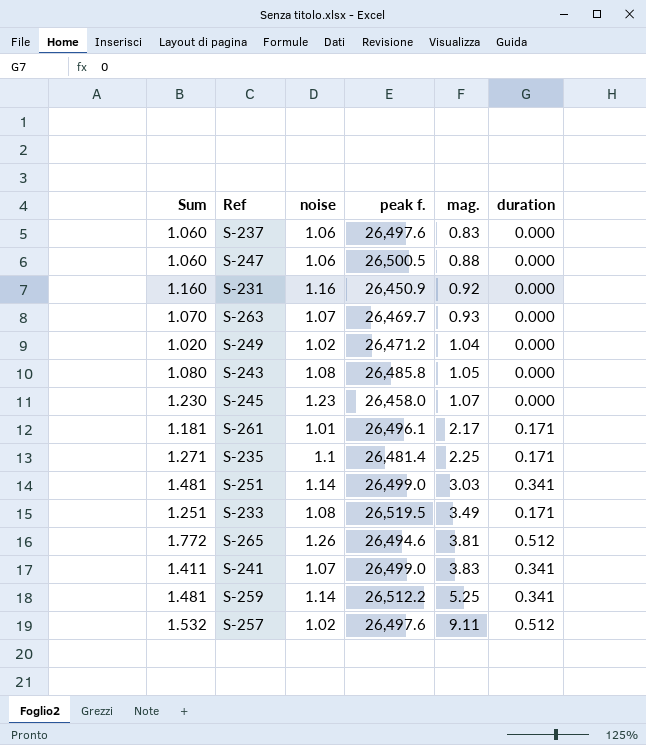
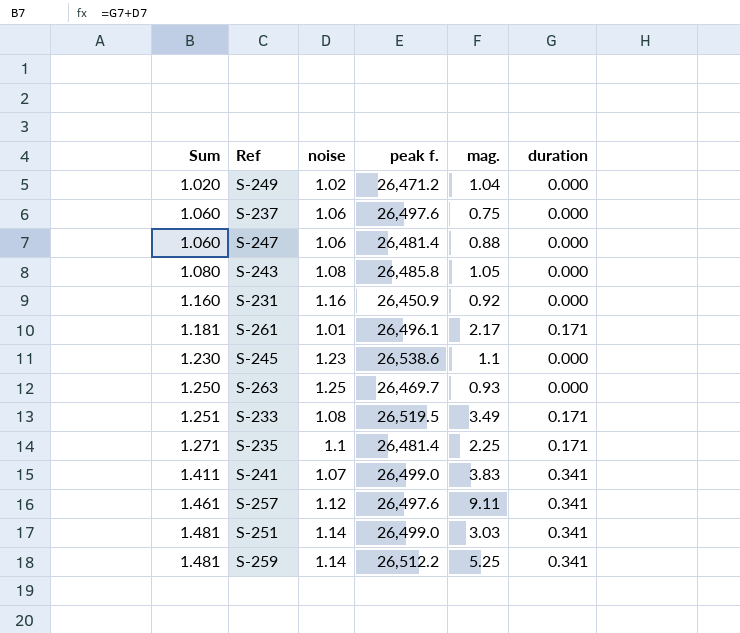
row order: mag. ascending -> Sum ascending
row S-265: 1.772 | 1.26 | 26,494.6 | 3.81 | 0.512 -> none
S-237 | mag.: 0.83 -> 0.75
S-247 | peak f.: 26,500.5 -> 26,481.4
S-245 | peak f.: 26,458.0 -> 26,538.6
S-245 | mag.: 1.07 -> 1.1
S-263 | Sum: 1.070 -> 1.250
S-263 | noise: 1.07 -> 1.25
S-257 | Sum: 1.532 -> 1.461
S-257 | noise: 1.02 -> 1.12
S-257 | duration: 0.512 -> 0.341

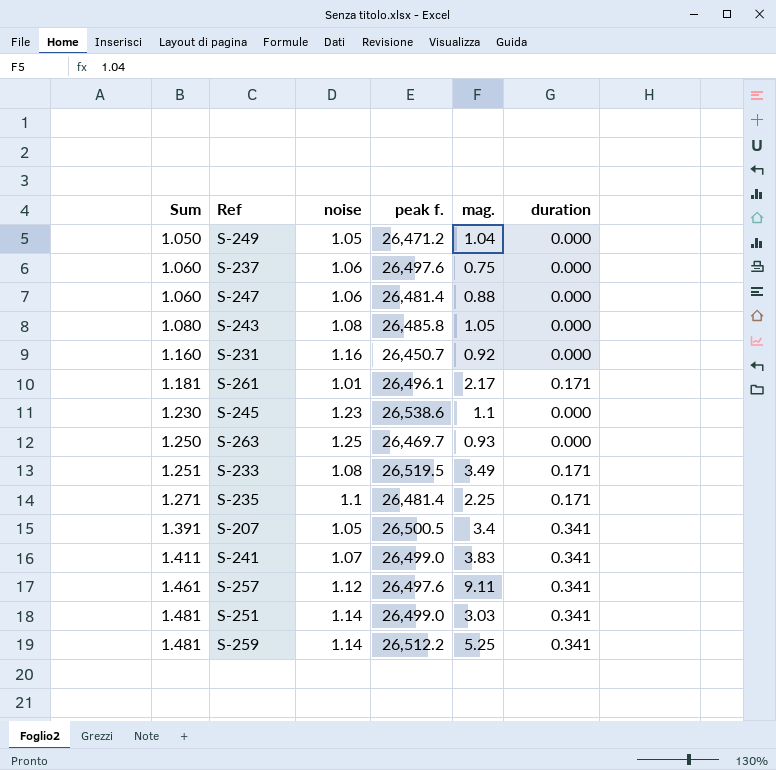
S-249 | Sum: 1.020 -> 1.050
S-249 | noise: 1.02 -> 1.05
S-231 | peak f.: 26,450.9 -> 26,450.7
row S-207: none -> 1.391 | 1.05 | 26,500.5 | 3.4 | 0.341

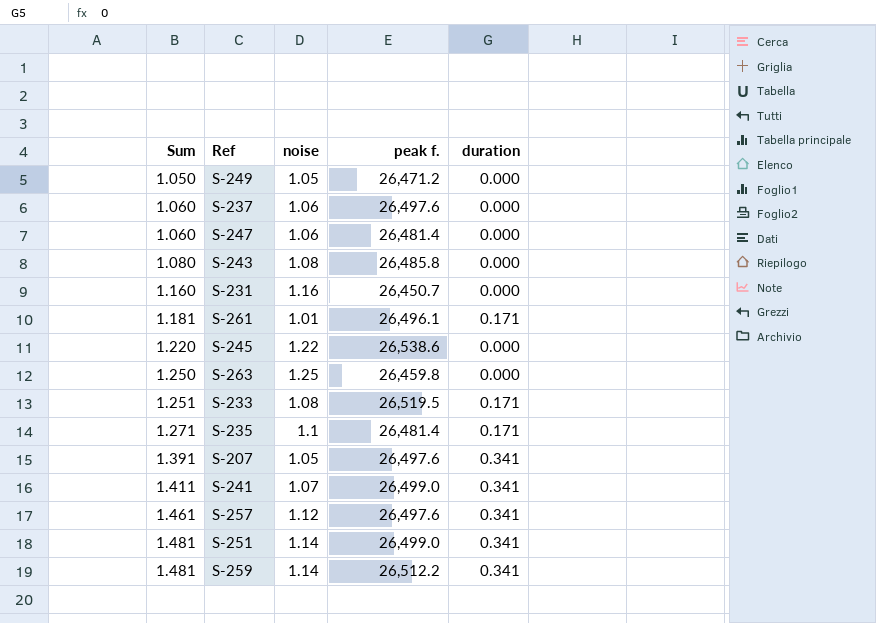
column mag. | position: 5 -> none
S-245 | Sum: 1.230 -> 1.220
S-245 | noise: 1.23 -> 1.22
S-263 | peak f.: 26,469.7 -> 26,459.8
S-207 | peak f.: 26,500.5 -> 26,497.6

